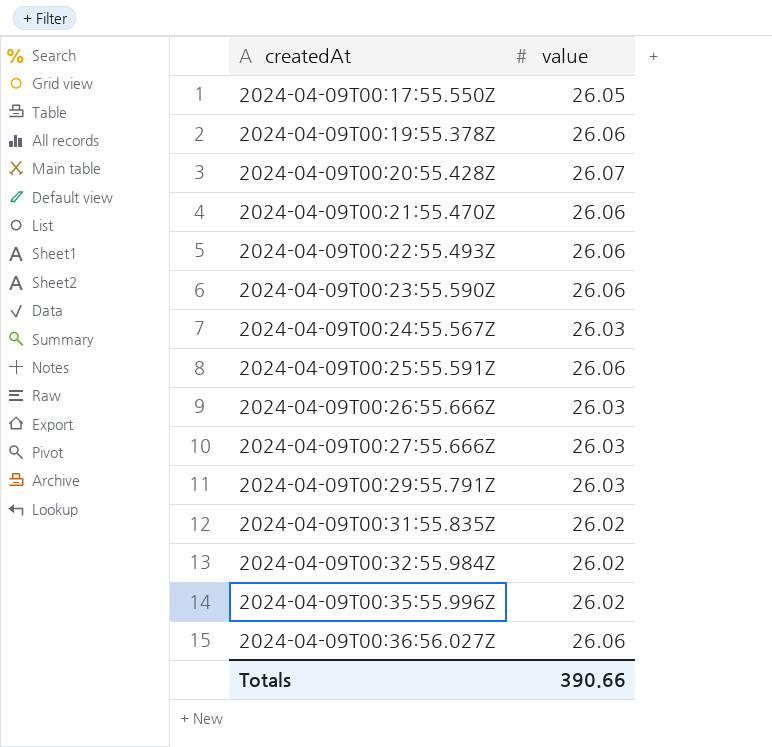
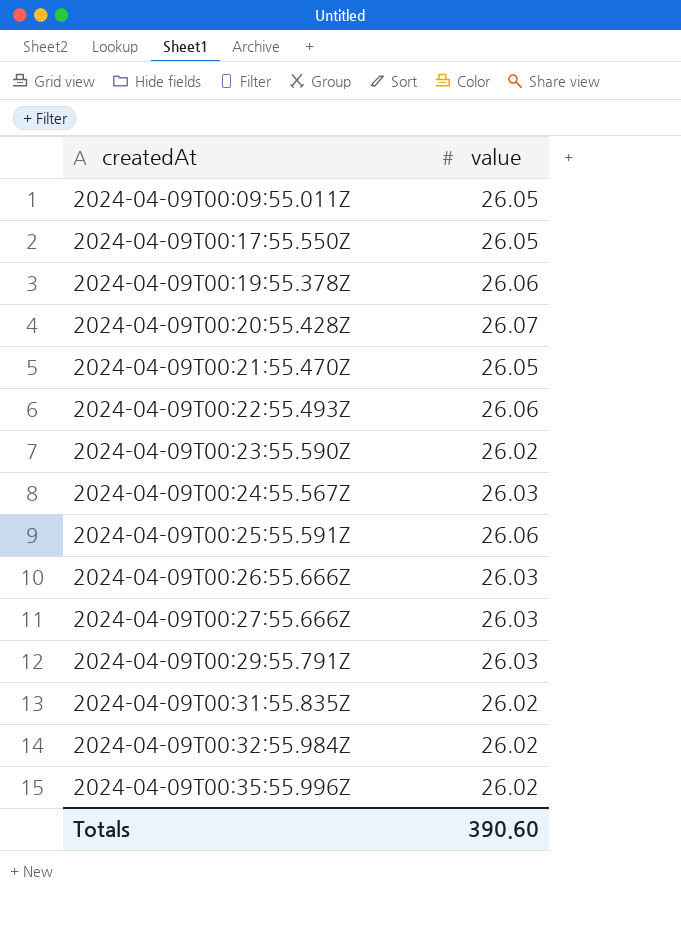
row 2024-04-09T00:36:56.027Z: 26.06 -> none
row 2024-04-09T00:09:55.011Z: none -> 26.05
2024-04-09T00:21:55.470Z | value: 26.06 -> 26.05
2024-04-09T00:23:55.590Z | value: 26.06 -> 26.02
Totals | value: 390.66 -> 390.60

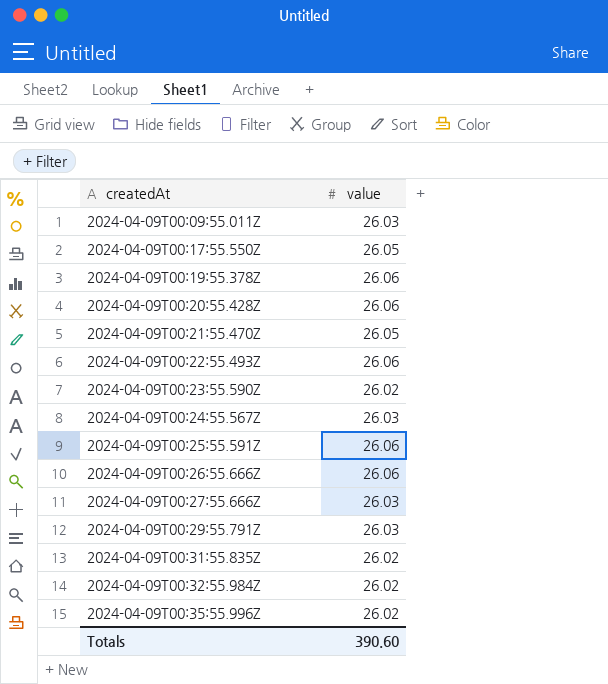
2024-04-09T00:09:55.011Z | value: 26.05 -> 26.03
2024-04-09T00:20:55.428Z | value: 26.07 -> 26.06
2024-04-09T00:26:55.666Z | value: 26.03 -> 26.06

